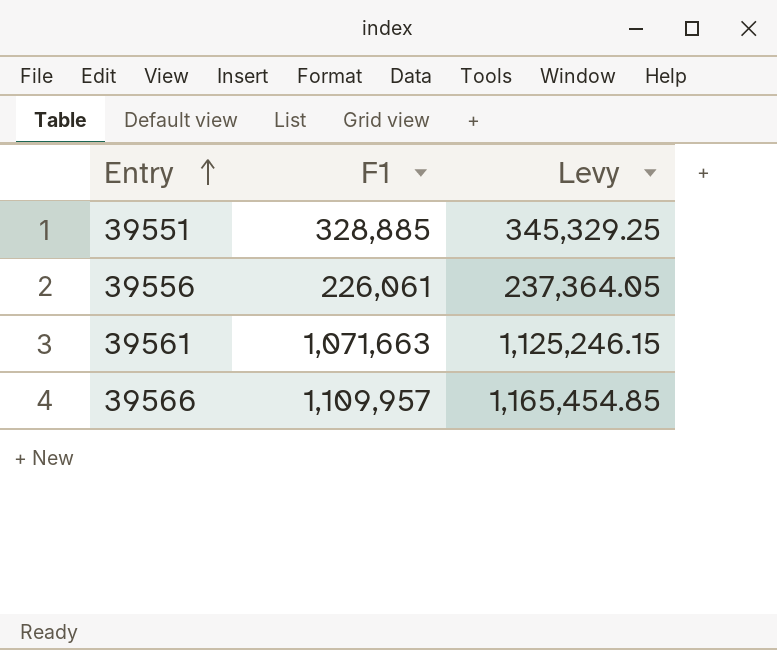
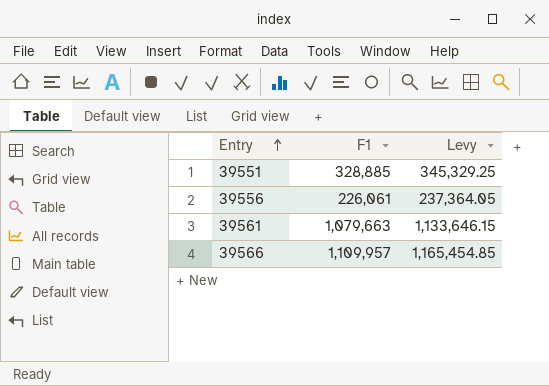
39561 | F1: 1,071,663 -> 1,079,663
39561 | Levy: 1,125,246.15 -> 1,133,646.15

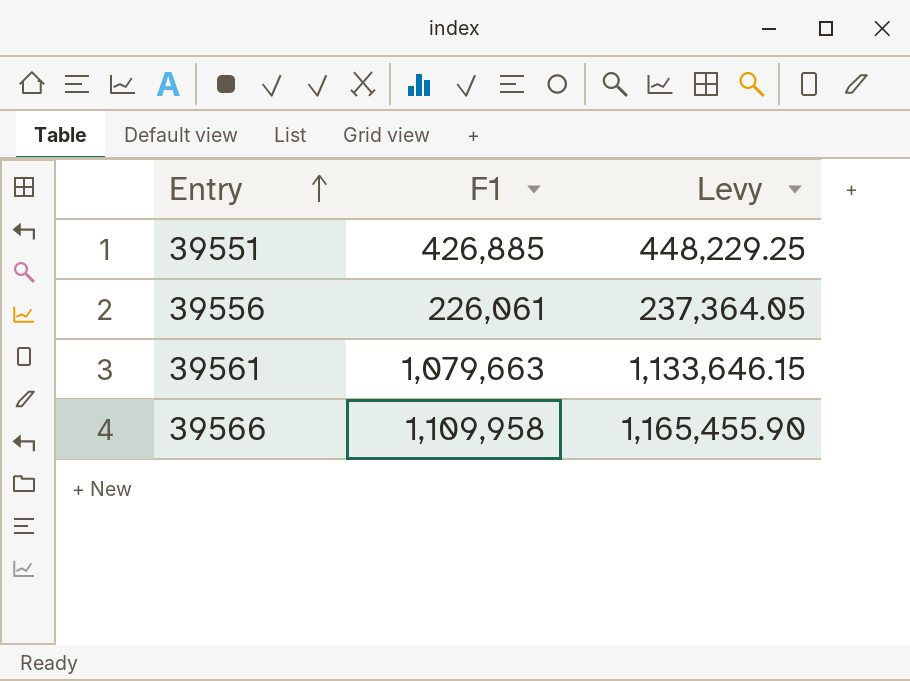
39551 | F1: 328,885 -> 426,885
39551 | Levy: 345,329.25 -> 448,229.25
39566 | F1: 1,109,957 -> 1,109,958
39566 | Levy: 1,165,454.85 -> 1,165,455.90

